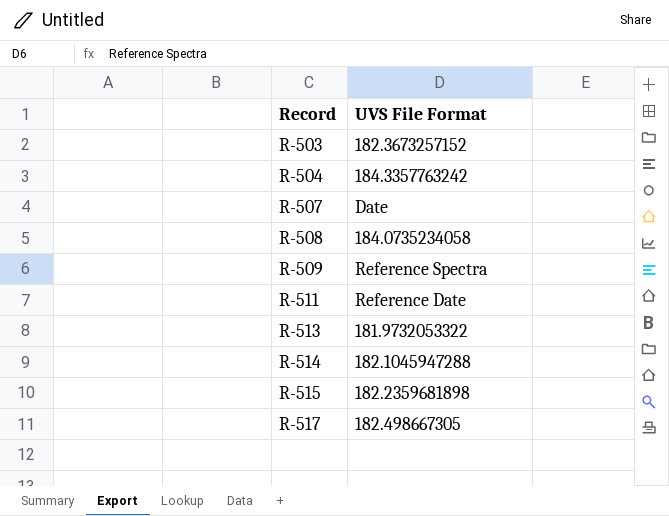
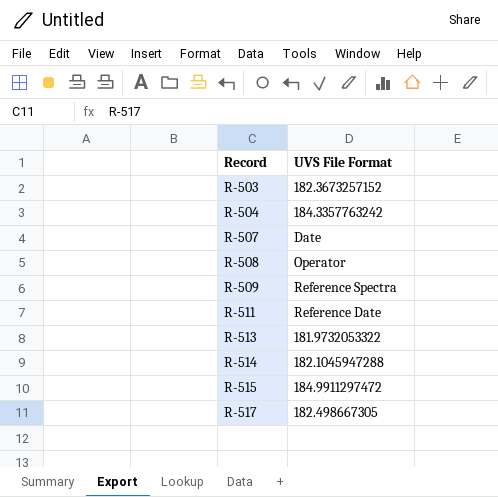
R-508 | UVS File Format: 184.0735234058 -> Operator
R-515 | UVS File Format: 182.2359681898 -> 184.9911297472

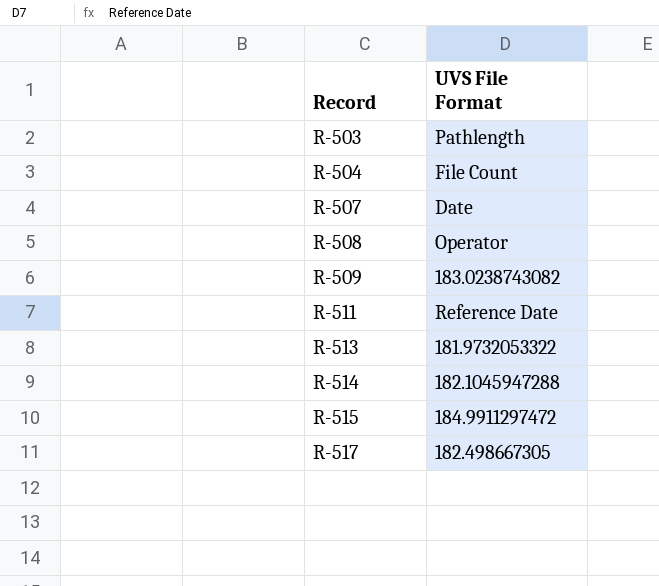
R-503 | UVS File Format: 182.3673257152 -> Pathlength
R-504 | UVS File Format: 184.3357763242 -> File Count
R-509 | UVS File Format: Reference Spectra -> 183.0238743082

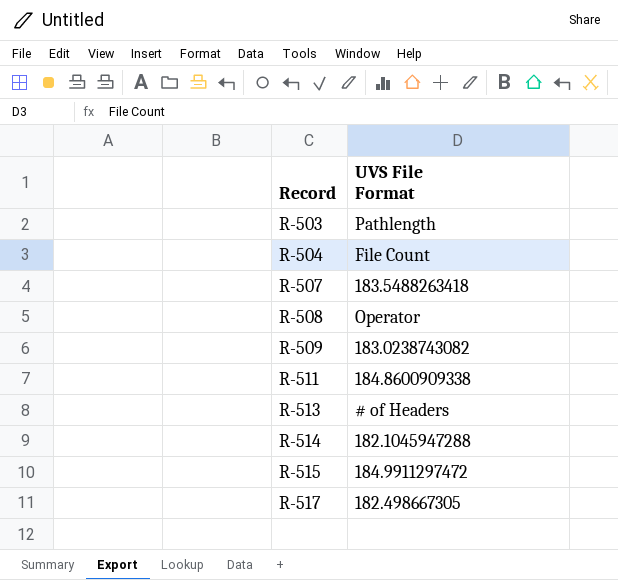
R-507 | UVS File Format: Date -> 183.5488263418
R-511 | UVS File Format: Reference Date -> 184.8600909338
R-513 | UVS File Format: 181.9732053322 -> # of Headers

